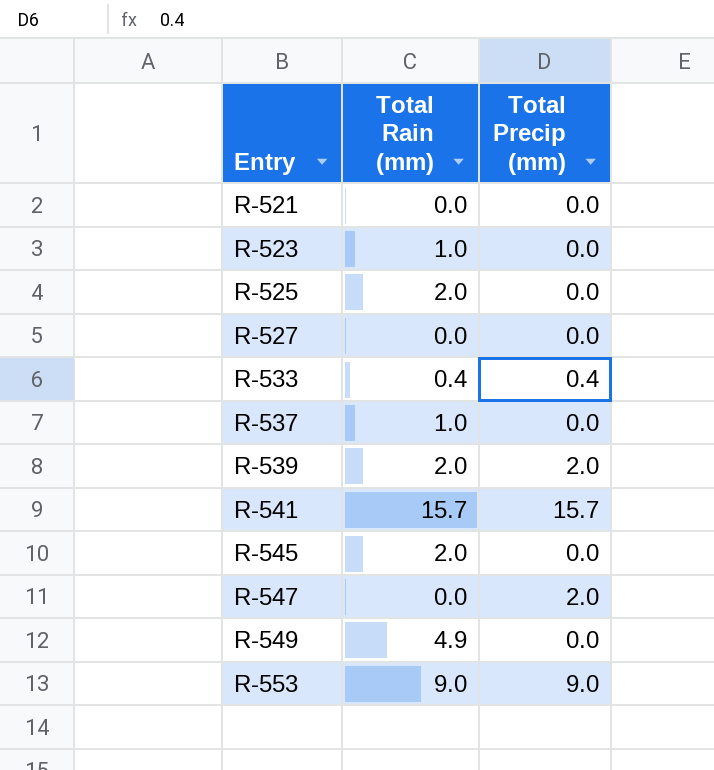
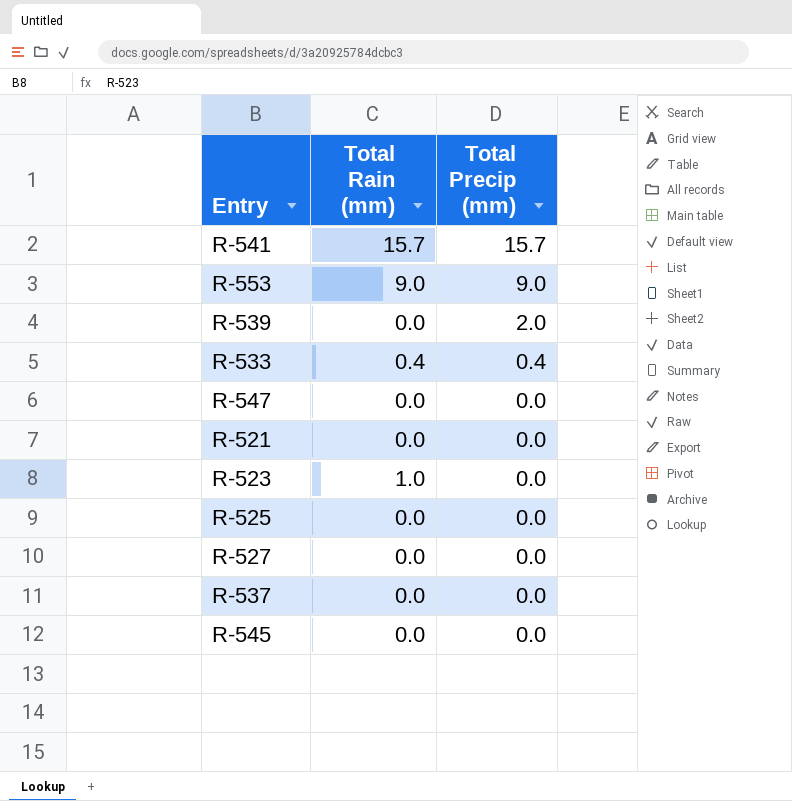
row order: Entry ascending -> Total Precip (mm) descending
row R-549: 4.9 | 0.0 -> none
R-539 | Total Rain (mm): 2.0 -> 0.0
R-547 | Total Precip (mm): 2.0 -> 0.0
R-525 | Total Rain (mm): 2.0 -> 0.0
R-537 | Total Rain (mm): 1.0 -> 0.0
R-545 | Total Rain (mm): 2.0 -> 0.0

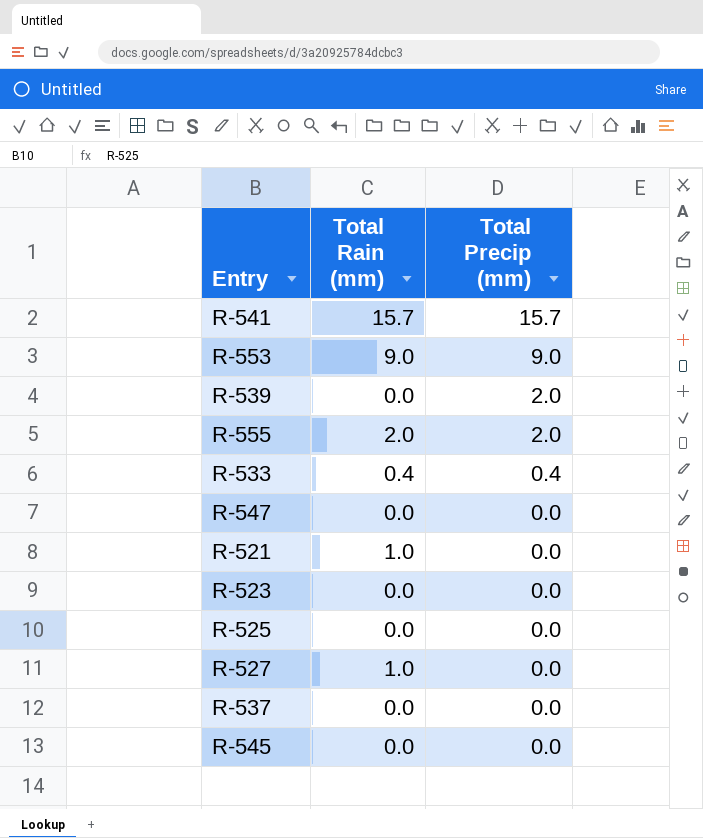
row R-555: none -> 2.0 | 2.0
R-521 | Total Rain (mm): 0.0 -> 1.0
R-523 | Total Rain (mm): 1.0 -> 0.0
R-527 | Total Rain (mm): 0.0 -> 1.0

